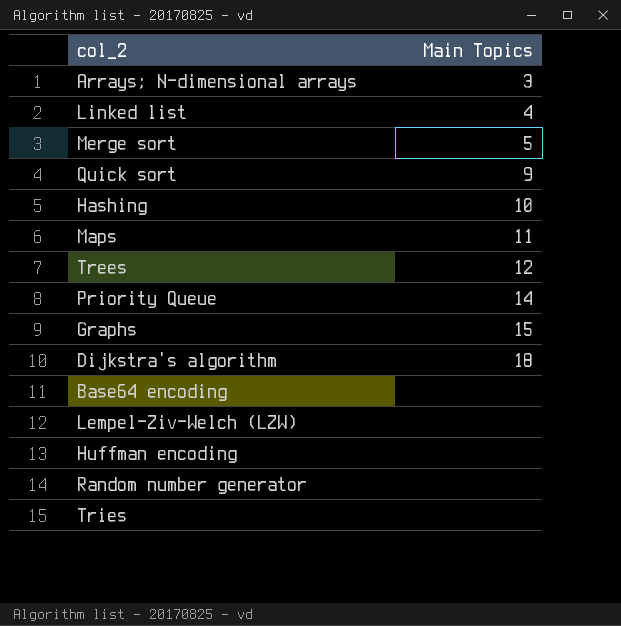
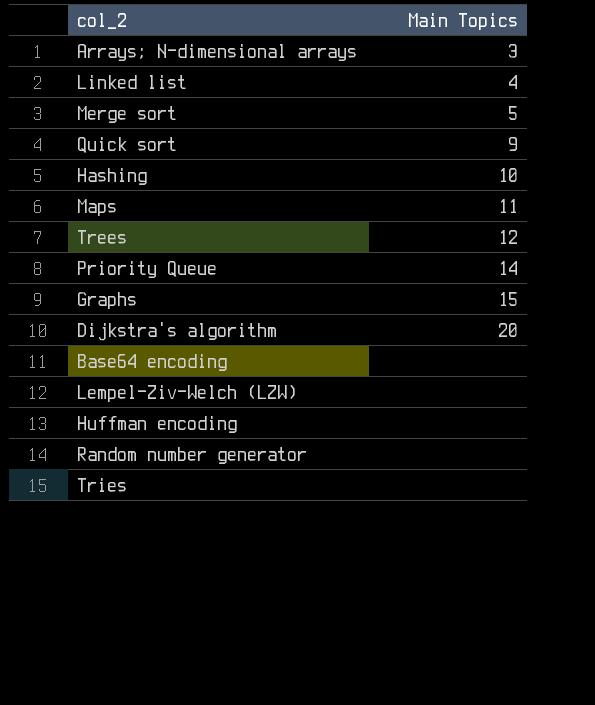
Dijkstra's algorithm | Main Topics: 18 -> 20

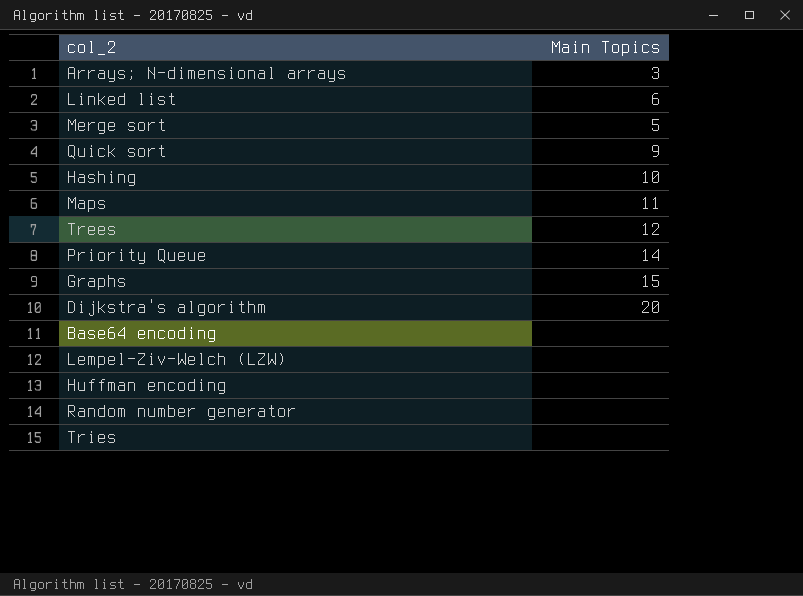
Linked list | Main Topics: 4 -> 6

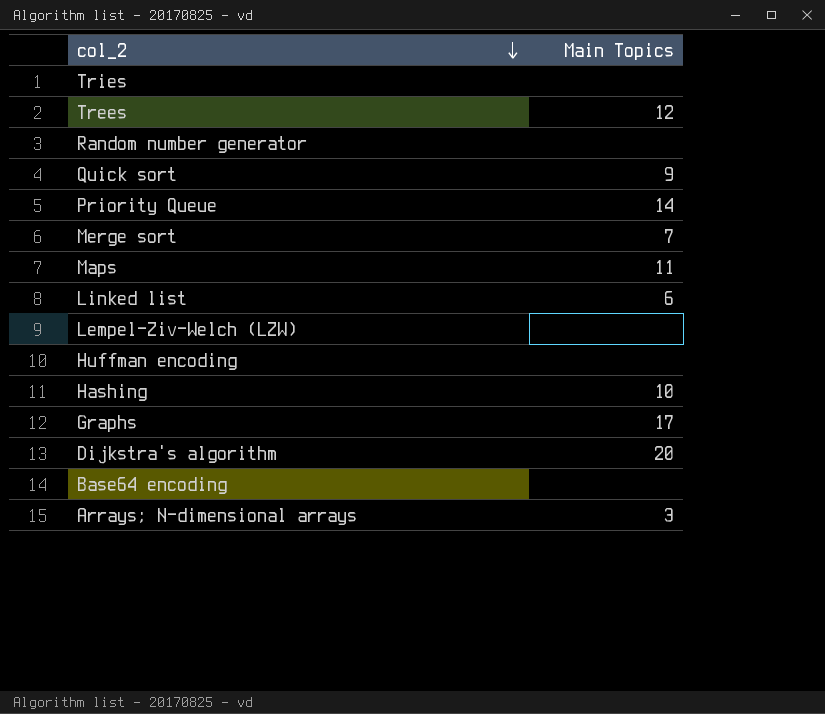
row order: none -> col_2 descending
Merge sort | Main Topics: 5 -> 7
Graphs | Main Topics: 15 -> 17

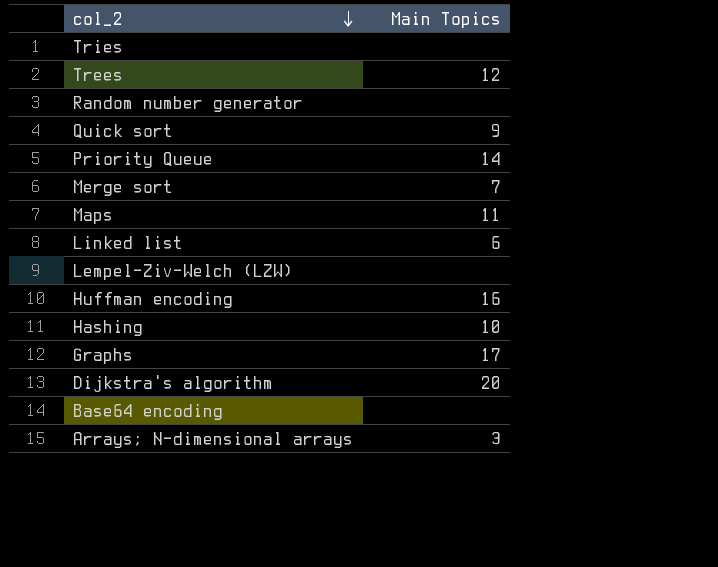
Huffman encoding | Main Topics: none -> 16

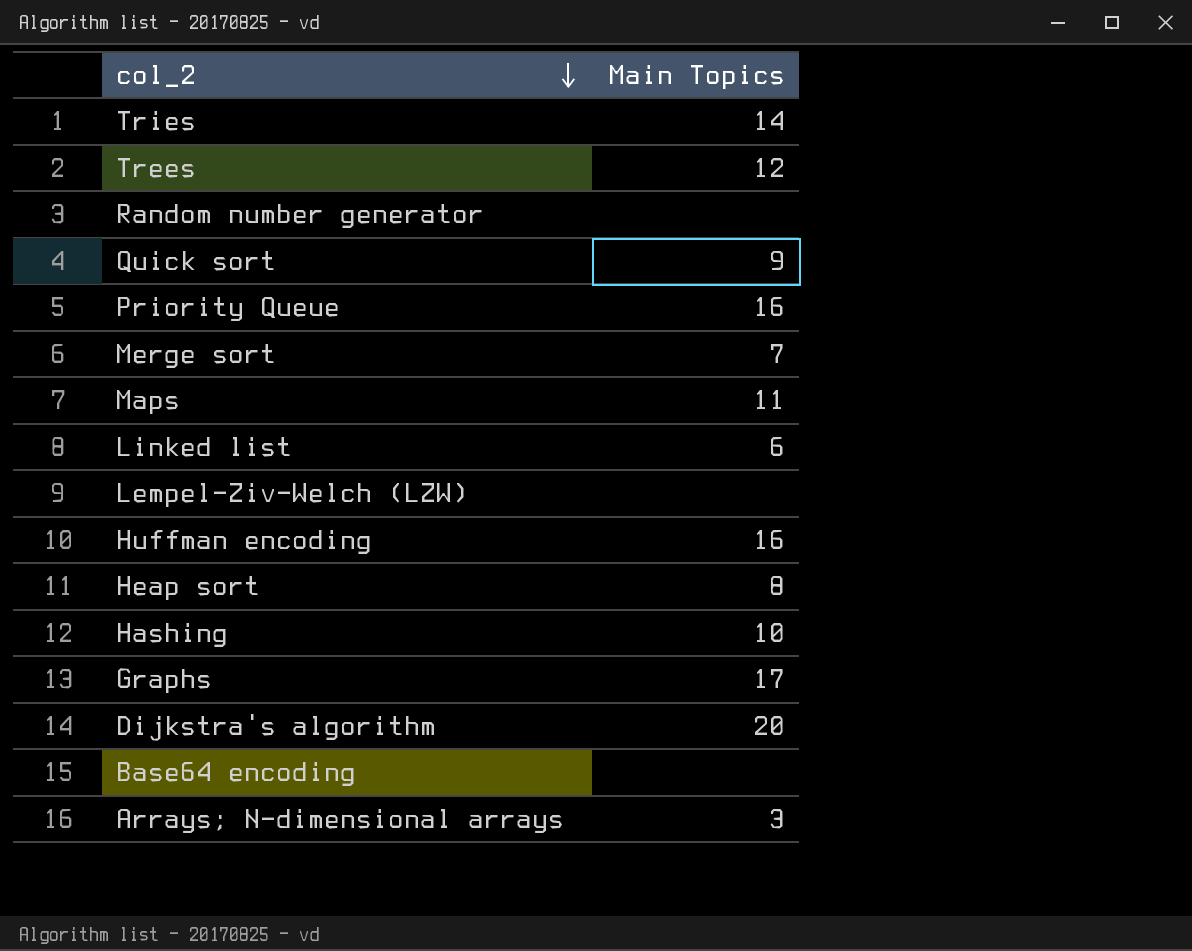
Tries | Main Topics: none -> 14
Priority Queue | Main Topics: 14 -> 16
row Heap sort: none -> 8

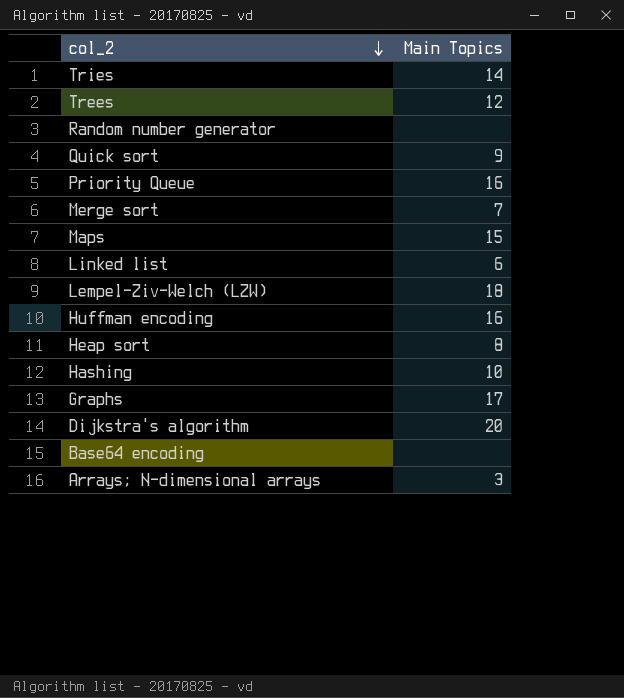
Maps | Main Topics: 11 -> 15
Lempel-Ziv-Welch (LZW) | Main Topics: none -> 18

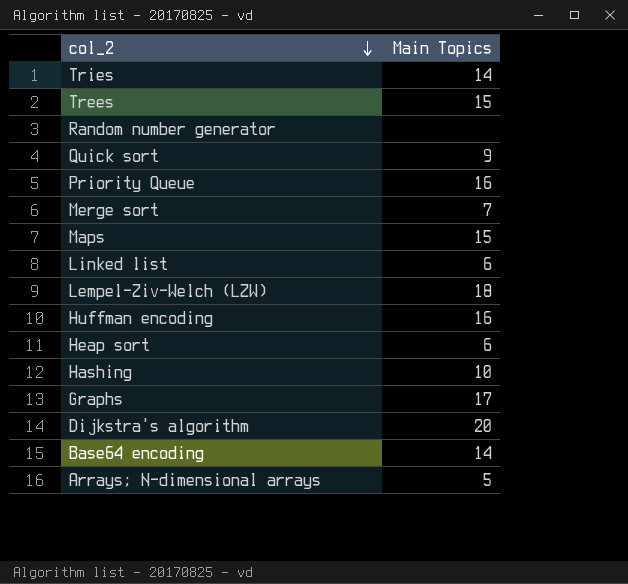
Trees | Main Topics: 12 -> 15
Heap sort | Main Topics: 8 -> 6
Base64 encoding | Main Topics: none -> 14
Arrays; N-dimensional arrays | Main Topics: 3 -> 5

